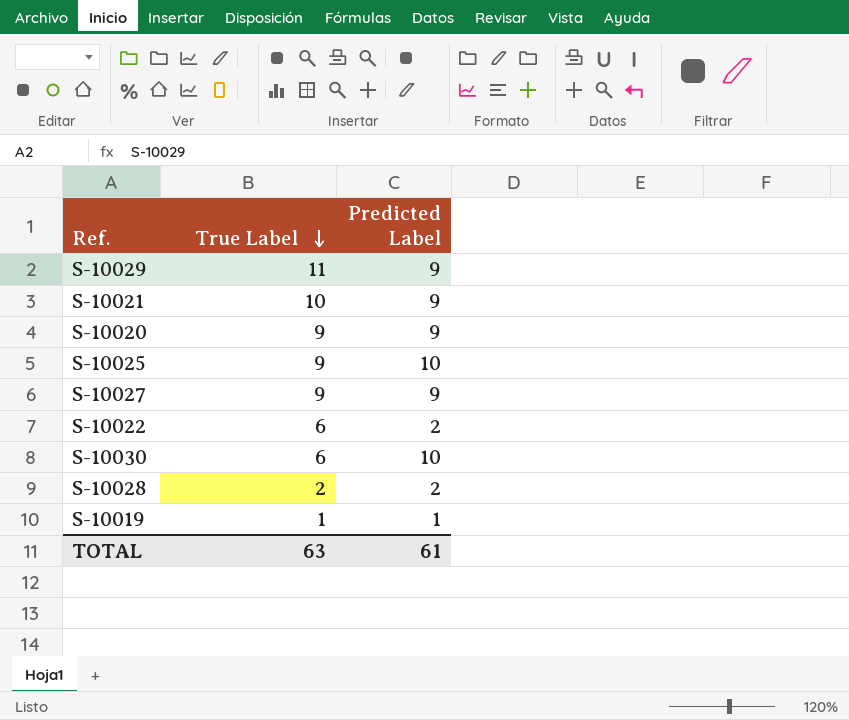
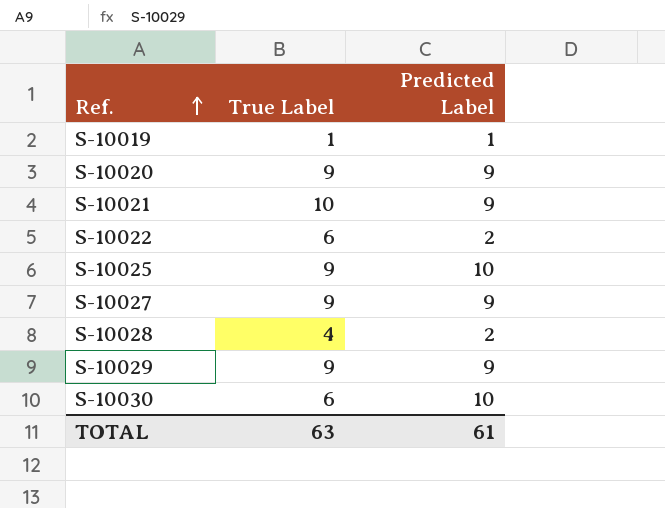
row order: True Label descending -> Ref. ascending
S-10028 | True Label: 2 -> 4
S-10029 | True Label: 11 -> 9

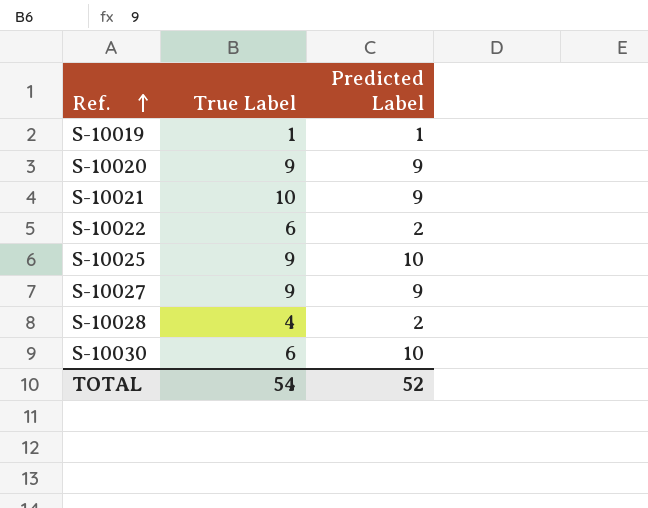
row S-10029: 9 | 9 -> none
TOTAL | True Label: 63 -> 54
TOTAL | Predicted Label: 61 -> 52

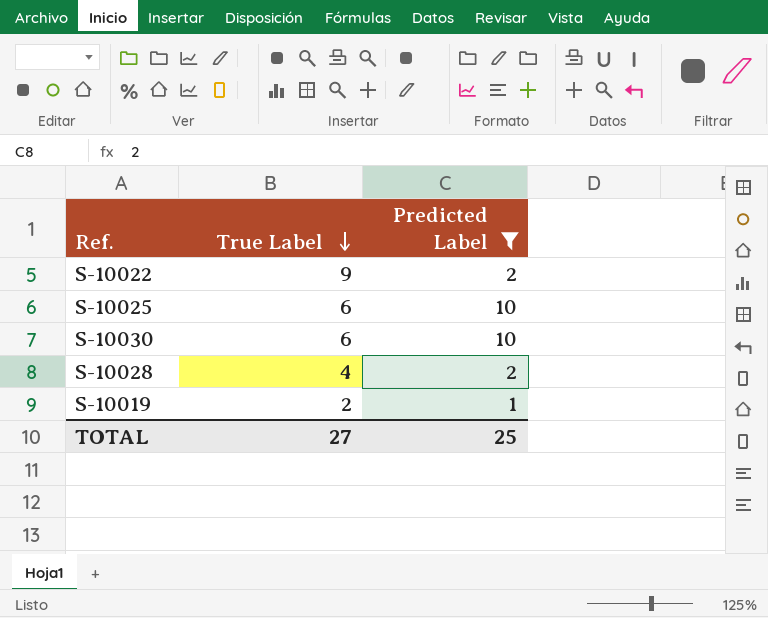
filter: none -> Predicted Label != 9
row order: Ref. ascending -> True Label descending
S-10022 | True Label: 6 -> 9
S-10025 | True Label: 9 -> 6
S-10019 | True Label: 1 -> 2
TOTAL | True Label: 54 -> 27
TOTAL | Predicted Label: 52 -> 25

